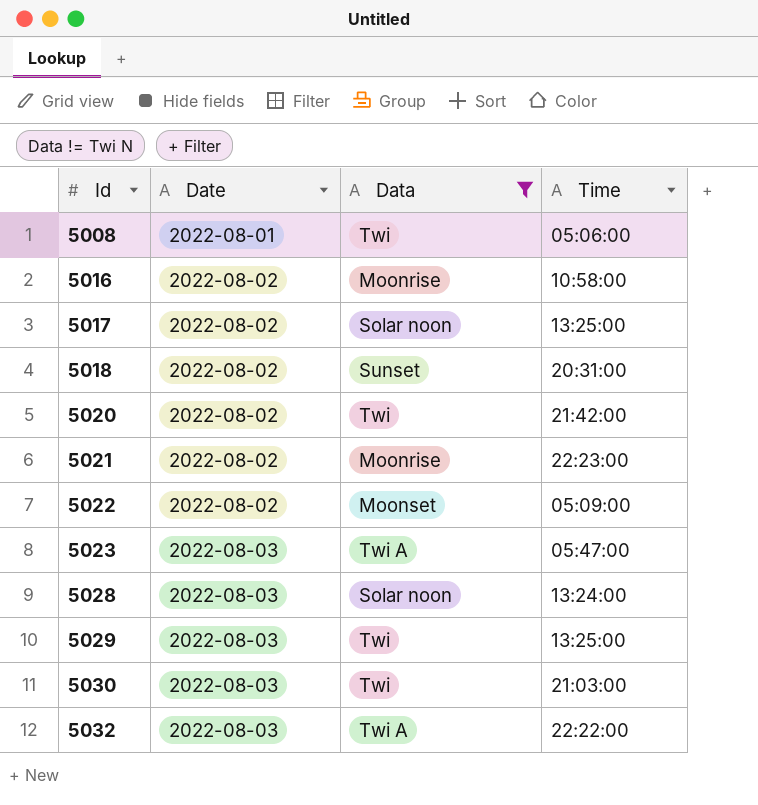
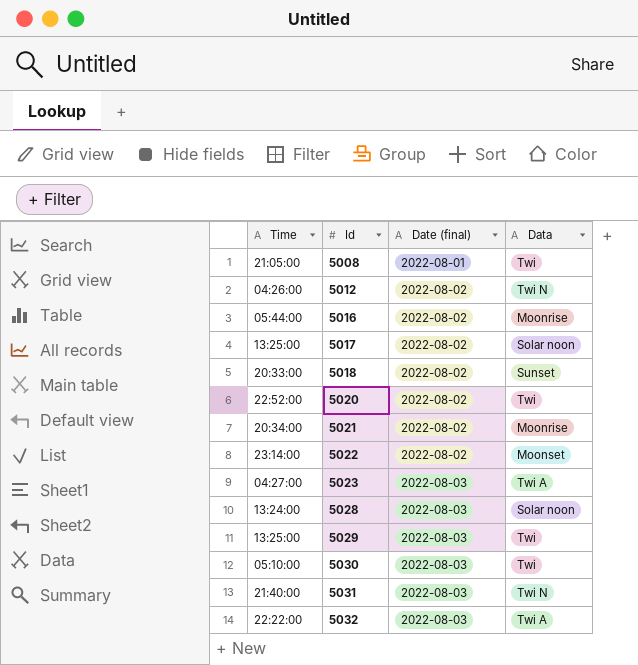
filter: Data != Twi N -> none
column Time | position: 4 -> 1
column name: Date -> Date (final)
5008 | Time: 05:06:00 -> 21:05:00
5016 | Time: 10:58:00 -> 05:44:00
5018 | Time: 20:31:00 -> 20:33:00
5020 | Time: 21:42:00 -> 22:52:00
5021 | Time: 22:23:00 -> 20:34:00
5022 | Time: 05:09:00 -> 23:14:00
5023 | Time: 05:47:00 -> 04:27:00
5030 | Time: 21:03:00 -> 05:10:00

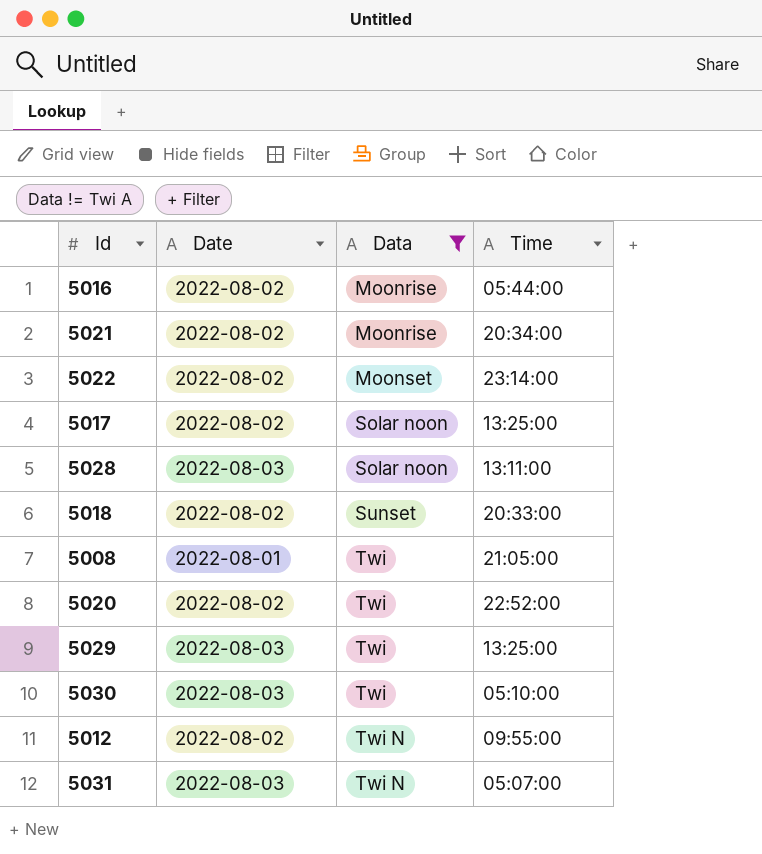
filter: none -> Data != Twi A
row order: Id ascending -> Data ascending
column name: Date (final) -> Date
column Time | position: 1 -> 4
5028 | Time: 13:24:00 -> 13:11:00
5012 | Time: 04:26:00 -> 09:55:00
5031 | Time: 21:40:00 -> 05:07:00

